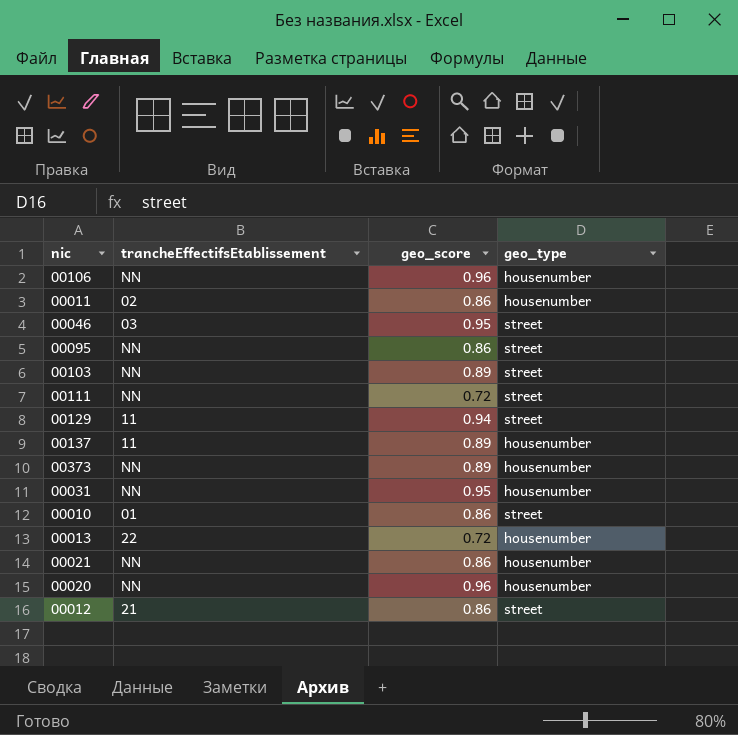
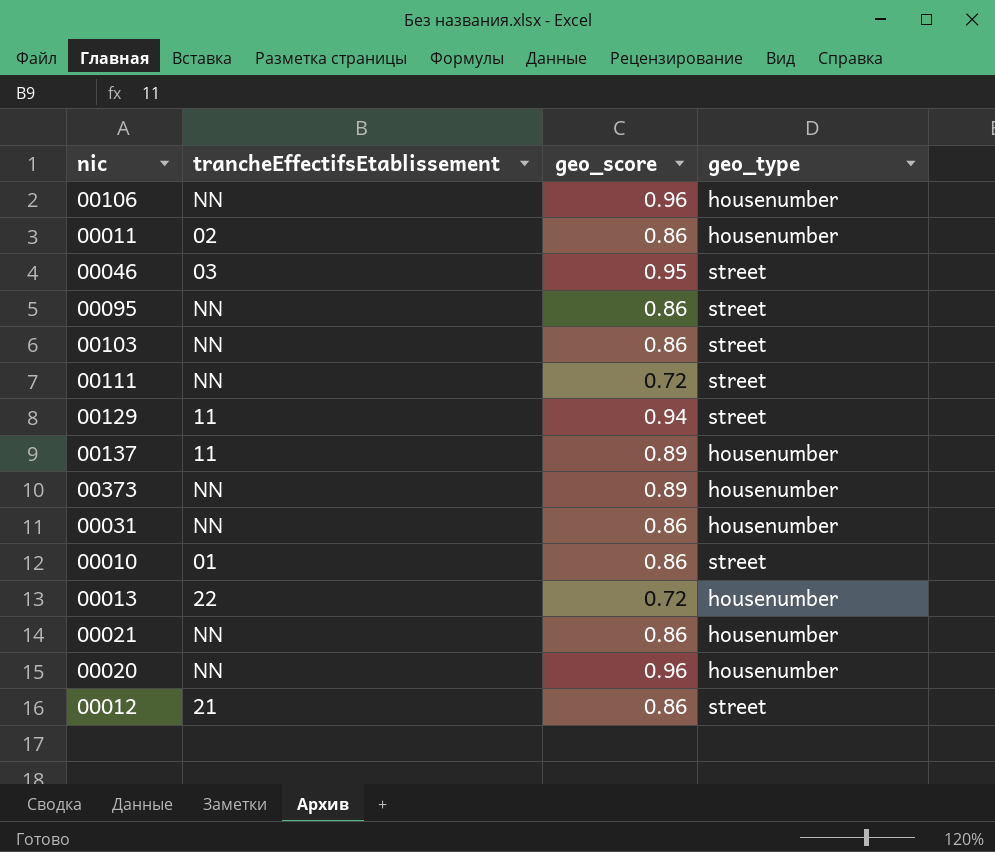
00103 | geo_score: 0.89 -> 0.86
00031 | geo_score: 0.95 -> 0.86

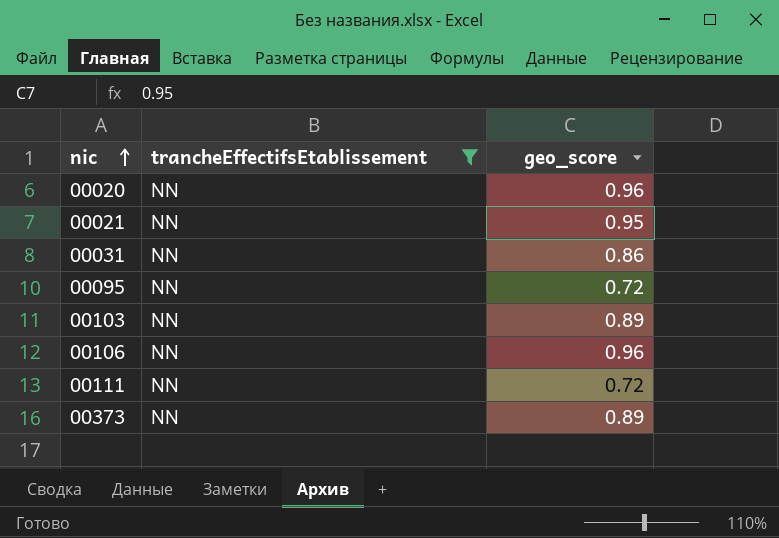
filter: none -> trancheEffectifsEtablissement = NN
row order: none -> nic ascending
column geo_type | position: 4 -> none
00021 | geo_score: 0.86 -> 0.95
00095 | geo_score: 0.86 -> 0.72
00103 | geo_score: 0.86 -> 0.89

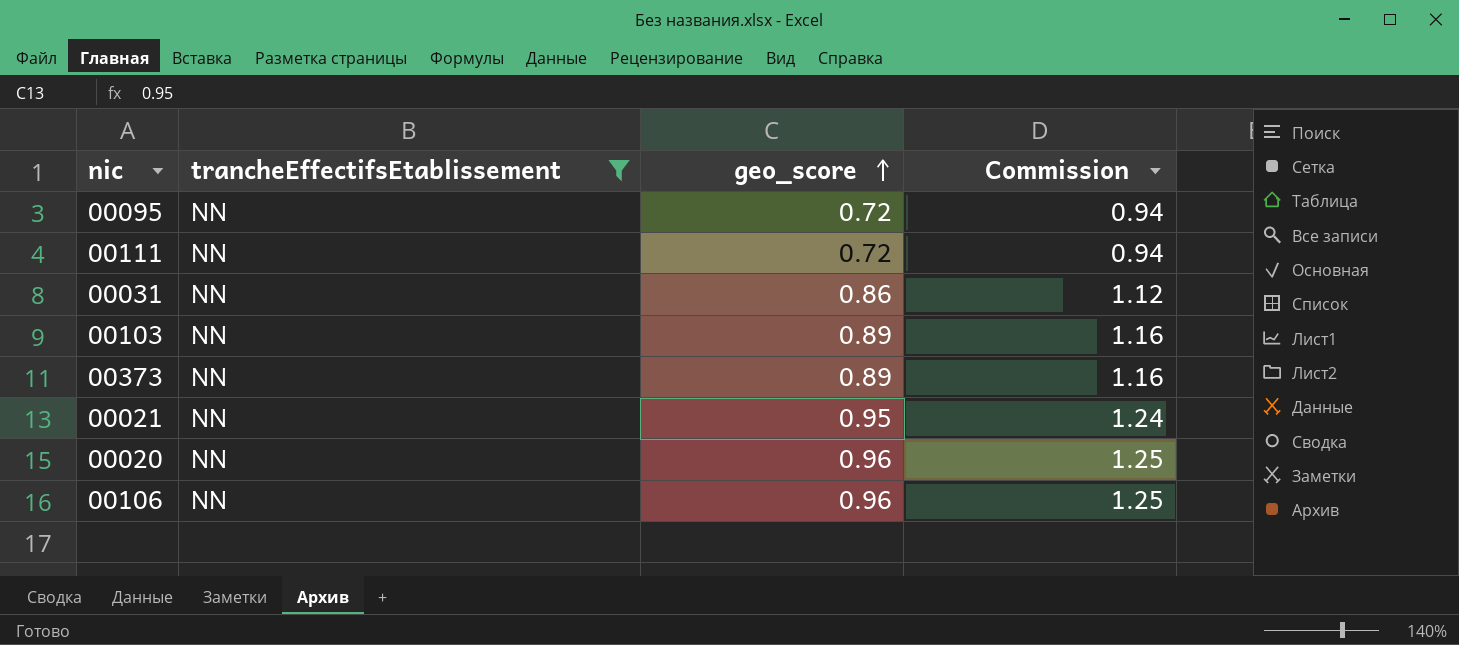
row order: nic ascending -> geo_score ascending
column Commission | formula: none -> [geo_score] * 1.3

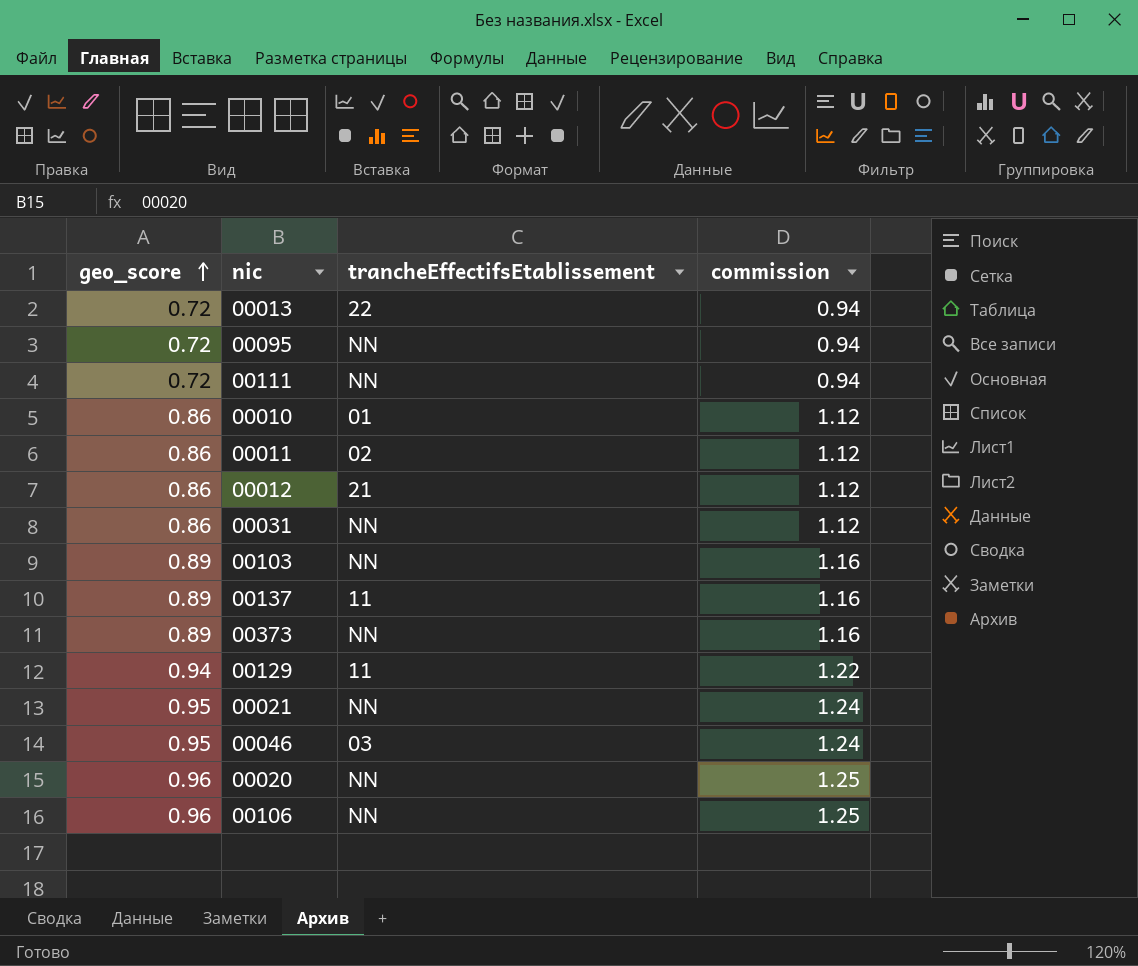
filter: trancheEffectifsEtablissement = NN -> none
column geo_score | position: 3 -> 1
column name: Commission -> commission

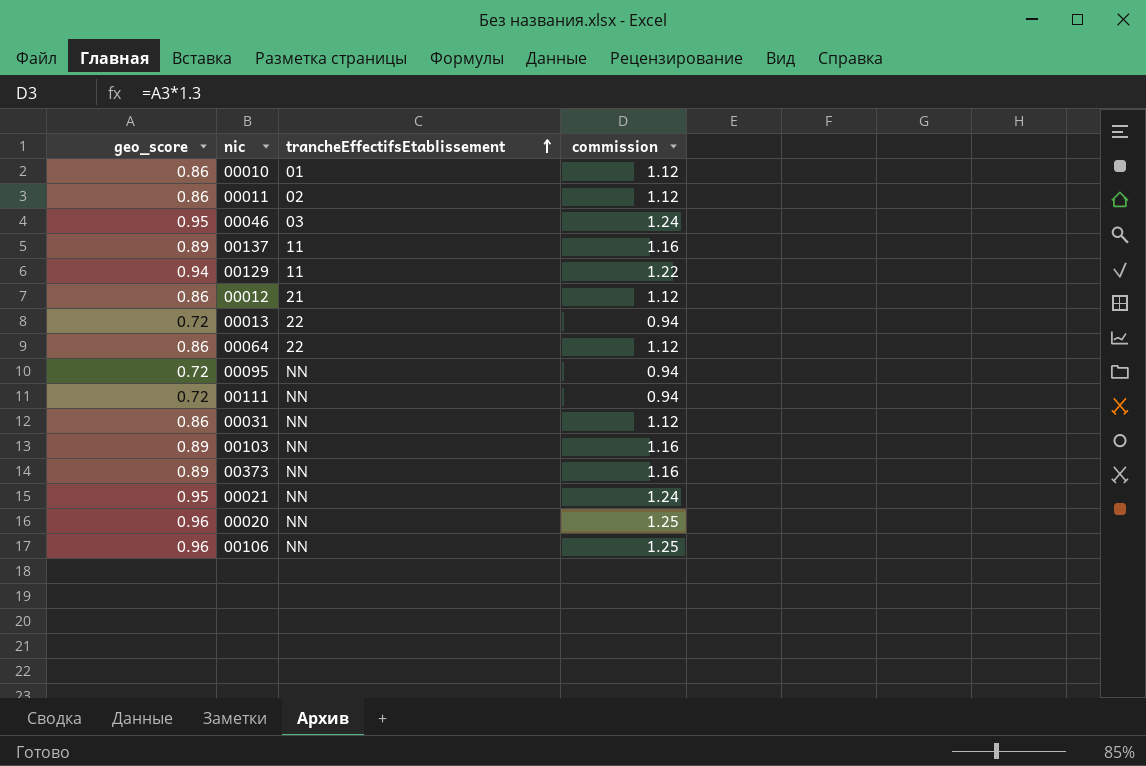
row order: geo_score ascending -> trancheEffectifsEtablissement ascending
row 00064: none -> 0.86 | 22 | 1.12

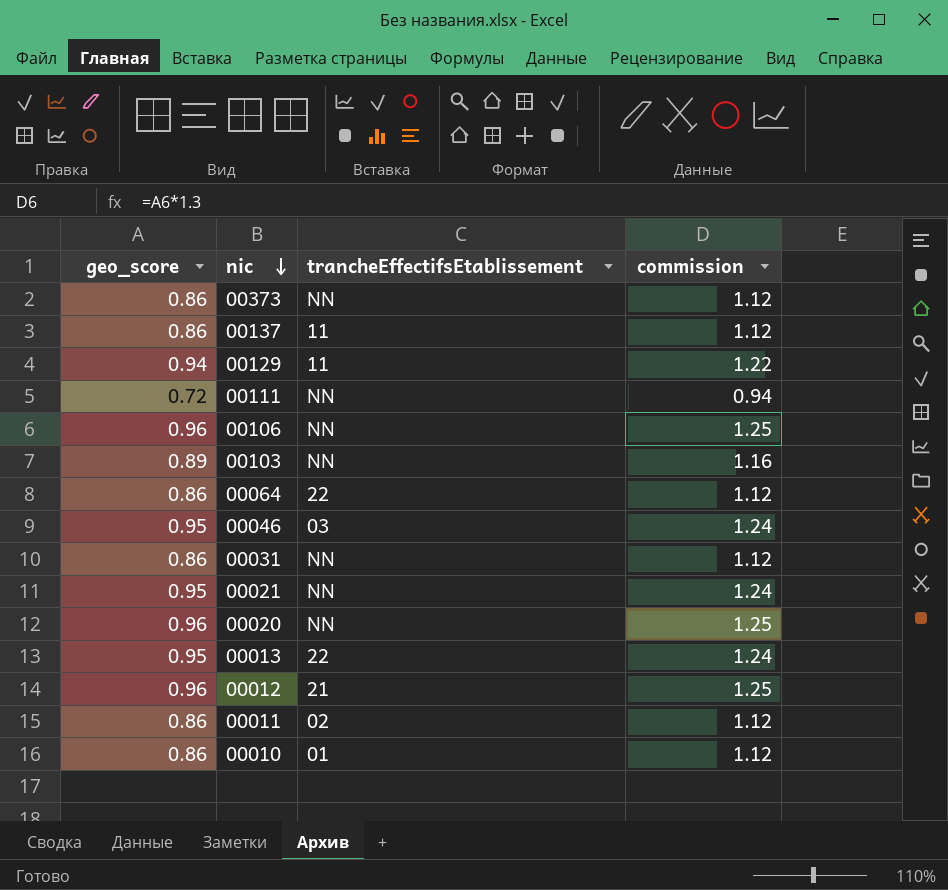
row order: trancheEffectifsEtablissement ascending -> nic descending
row 00095: 0.72 | NN | 0.94 -> none
00373 | geo_score: 0.89 -> 0.86
00373 | commission: 1.16 -> 1.12
00137 | geo_score: 0.89 -> 0.86
00137 | commission: 1.16 -> 1.12
00013 | geo_score: 0.72 -> 0.95
00013 | commission: 0.94 -> 1.24
00012 | geo_score: 0.86 -> 0.96
00012 | commission: 1.12 -> 1.25

